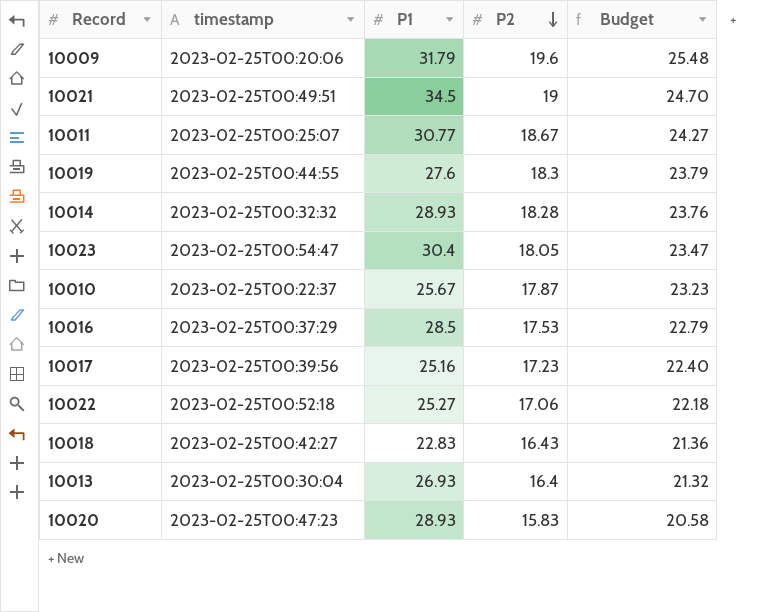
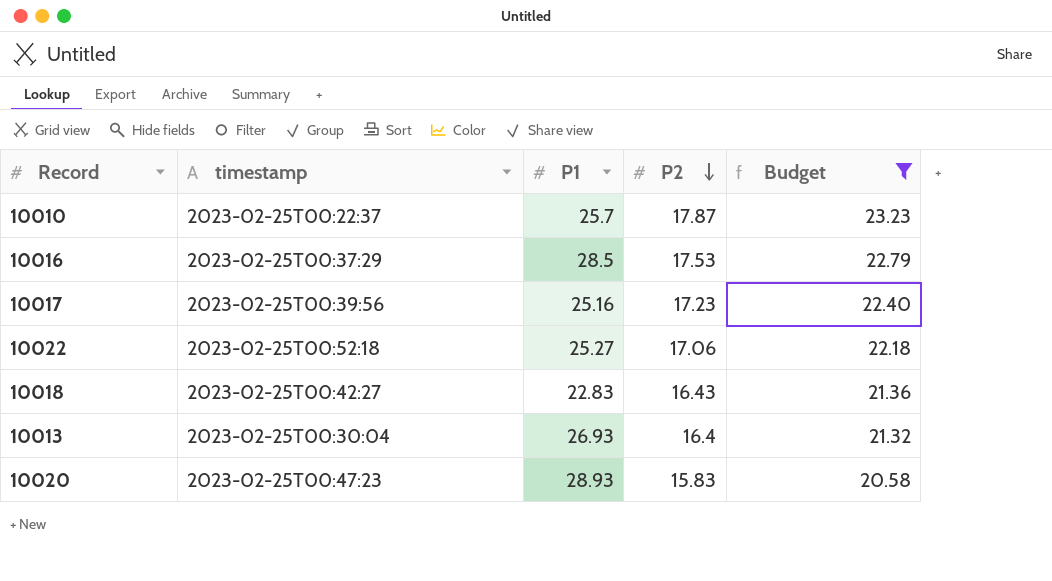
filter: none -> Budget <= 23.23
10010 | P1: 25.67 -> 25.7

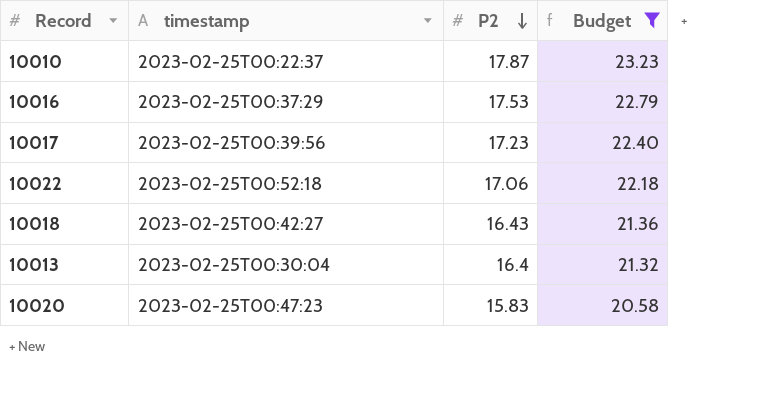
column P1 | position: 3 -> none

